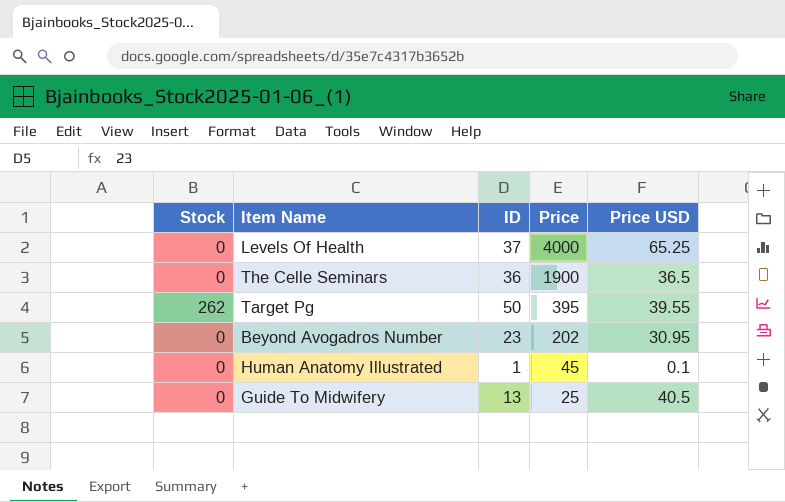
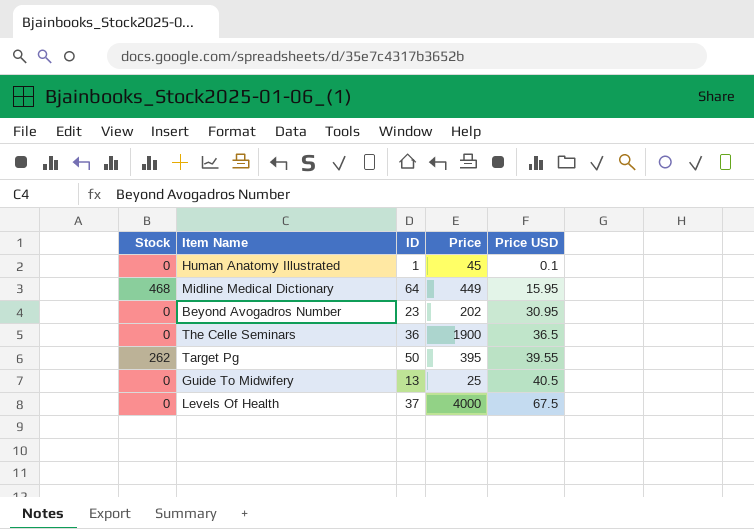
row order: Price descending -> Price USD ascending
row Midline Medical Dictionary: none -> 468 | 64 | 449 | 15.95
Levels Of Health | Price USD: 65.25 -> 67.5

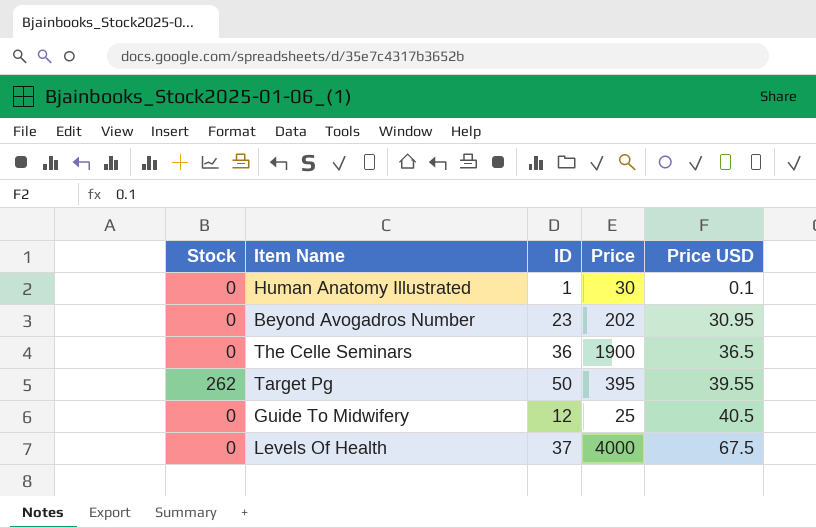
row Midline Medical Dictionary: 468 | 64 | 449 | 15.95 -> none
Human Anatomy Illustrated | Price: 45 -> 30
Guide To Midwifery | ID: 13 -> 12

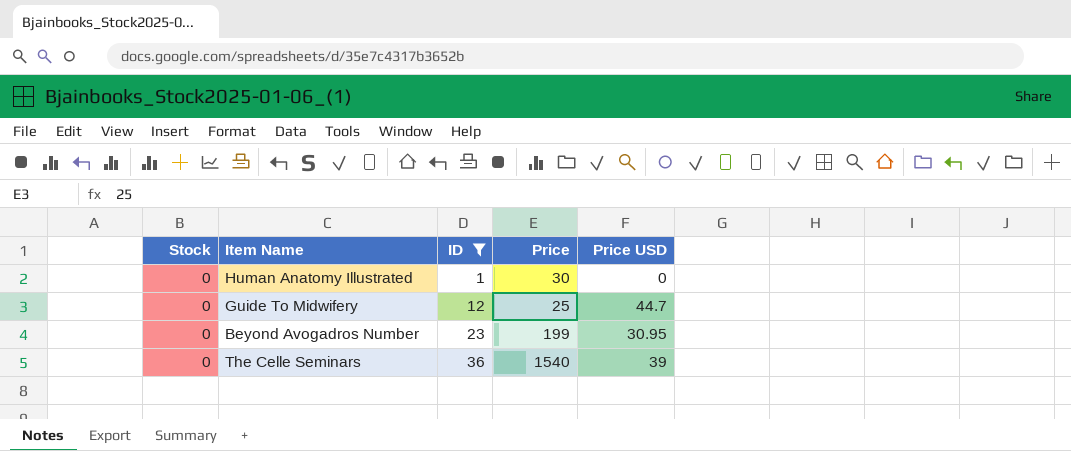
filter: none -> ID <= 36
row order: Price USD ascending -> ID ascending
Human Anatomy Illustrated | Price USD: 0.1 -> 0
Guide To Midwifery | Price USD: 40.5 -> 44.7
Beyond Avogadros Number | Price: 202 -> 199
The Celle Seminars | Price: 1900 -> 1540
The Celle Seminars | Price USD: 36.5 -> 39

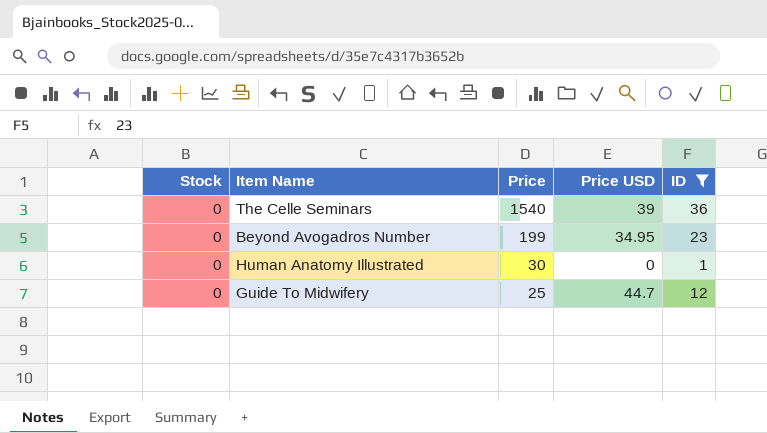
row order: ID ascending -> Price descending
column ID | position: 3 -> 5
Beyond Avogadros Number | Price USD: 30.95 -> 34.95

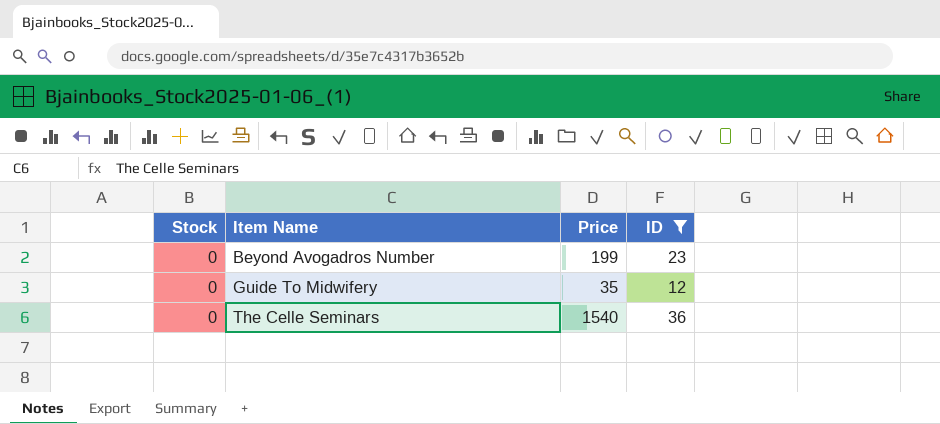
row order: Price descending -> Item Name ascending
column Price USD | position: 4 -> none
row Human Anatomy Illustrated: 0 | 30 | 0 | 1 -> none
Guide To Midwifery | Price: 25 -> 35

